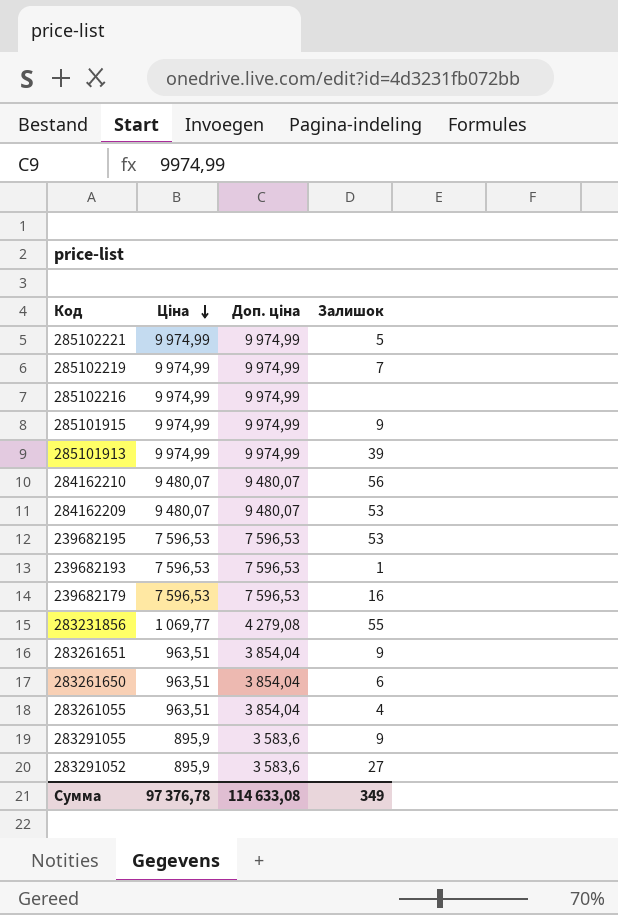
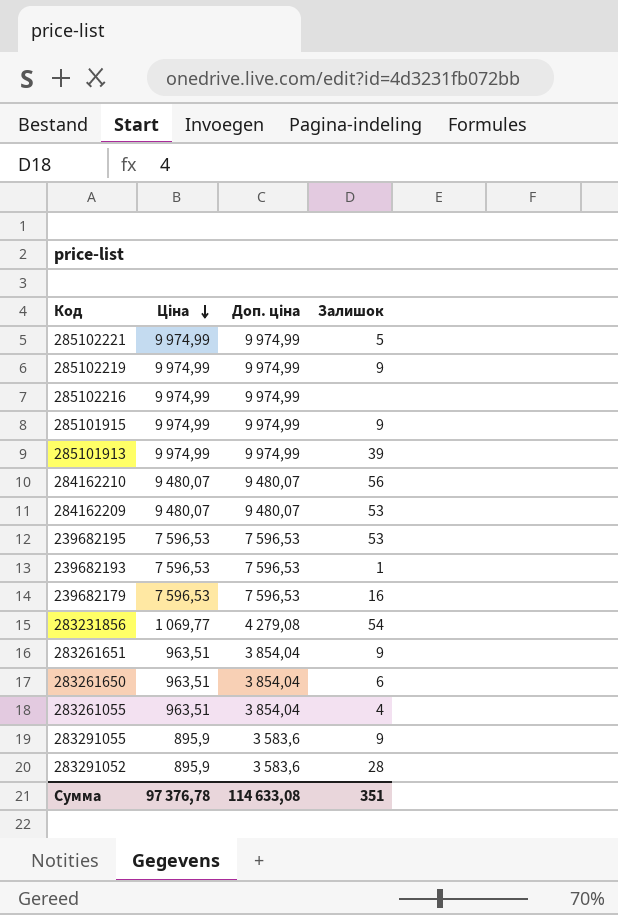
285102219 | Залишок: 7 -> 9
283231856 | Залишок: 55 -> 54
283291052 | Залишок: 27 -> 28
Сумма | Залишок: 349 -> 351

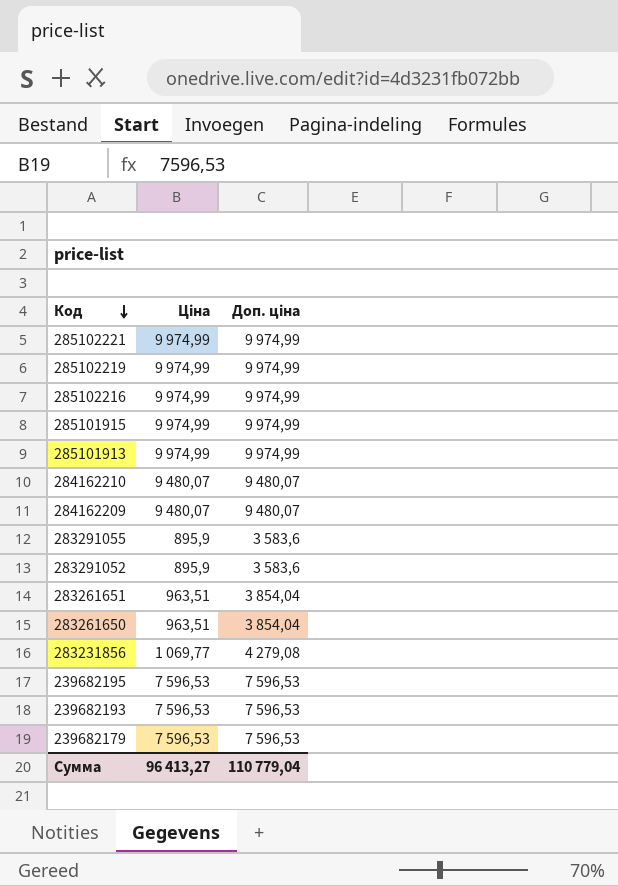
row order: Ціна descending -> Код descending
column Залишок | position: 4 -> none
row 283261055: 963,51 | 3 854,04 | 4 -> none
Сумма | Ціна: 97 376,78 -> 96 413,27
Сумма | Доп. ціна: 114 633,08 -> 110 779,04

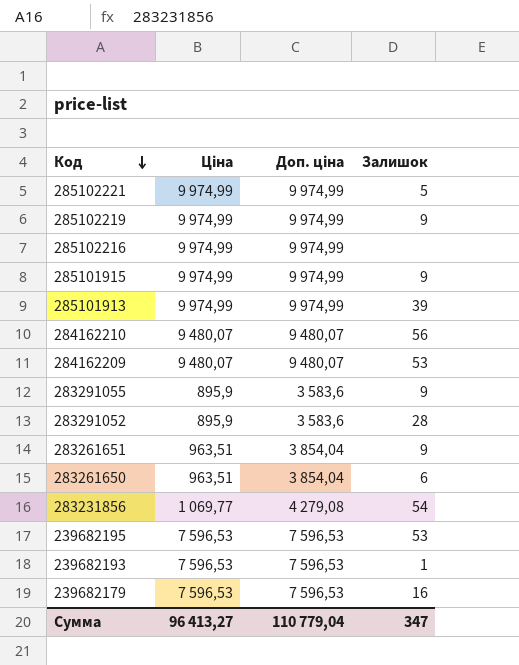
column Залишок | position: none -> 4

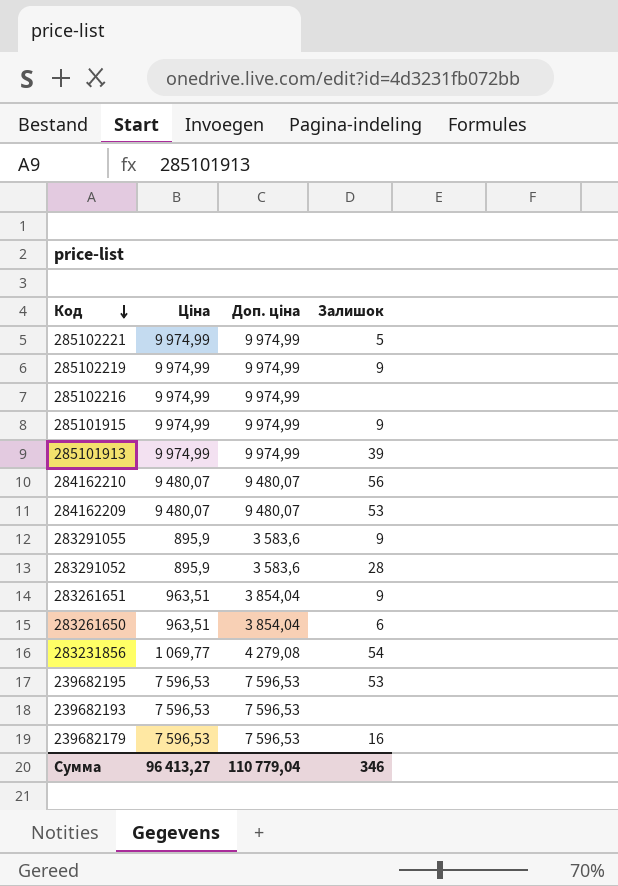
239682193 | Залишок: 1 -> none
Сумма | Залишок: 347 -> 346

